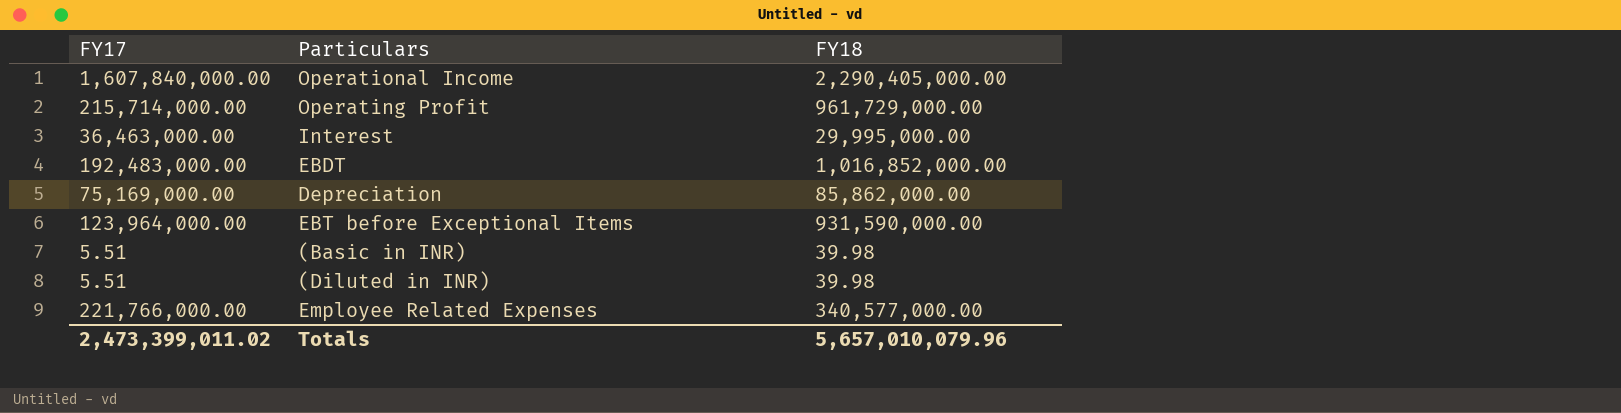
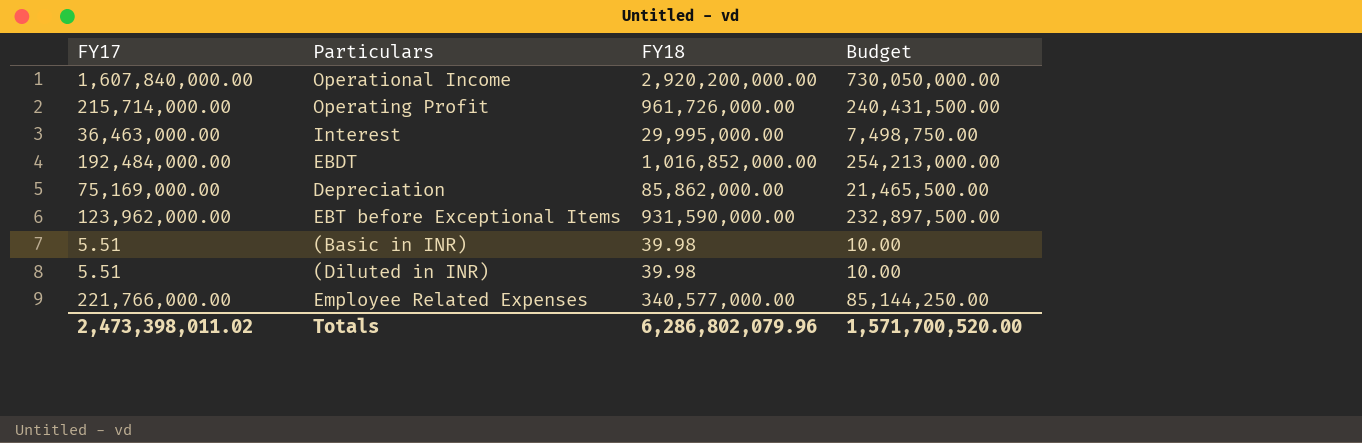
column Budget | formula: none -> [FY18] * 0.25
Operational Income | FY18: 2,290,405,000.00 -> 2,920,200,000.00
Operating Profit | FY18: 961,729,000.00 -> 961,726,000.00
EBDT | FY17: 192,483,000.00 -> 192,484,000.00
EBT before Exceptional Items | FY17: 123,964,000.00 -> 123,962,000.00
Totals | FY17: 2,473,399,011.02 -> 2,473,398,011.02
Totals | FY18: 5,657,010,079.96 -> 6,286,802,079.96

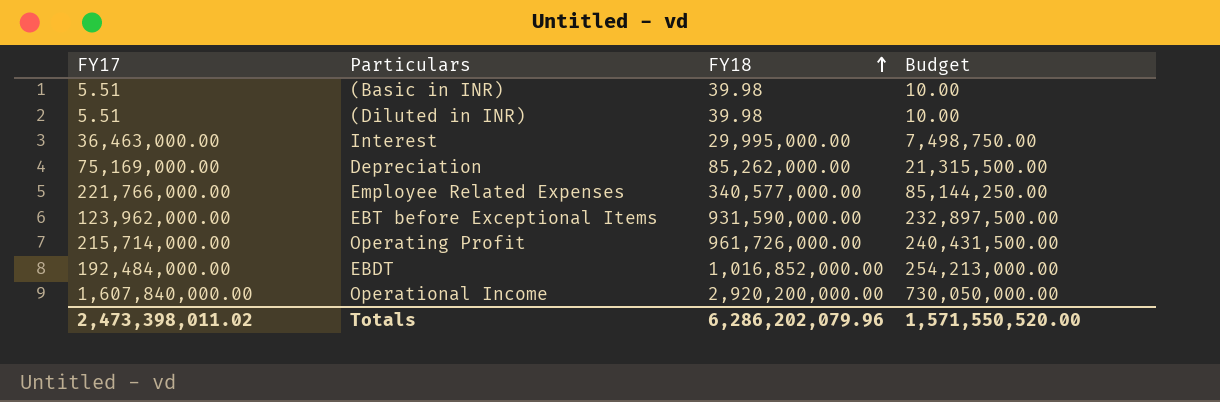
row order: none -> FY18 ascending
Depreciation | FY18: 85,862,000.00 -> 85,262,000.00
Depreciation | Budget: 21,465,500.00 -> 21,315,500.00
Totals | FY18: 6,286,802,079.96 -> 6,286,202,079.96
Totals | Budget: 1,571,700,520.00 -> 1,571,550,520.00

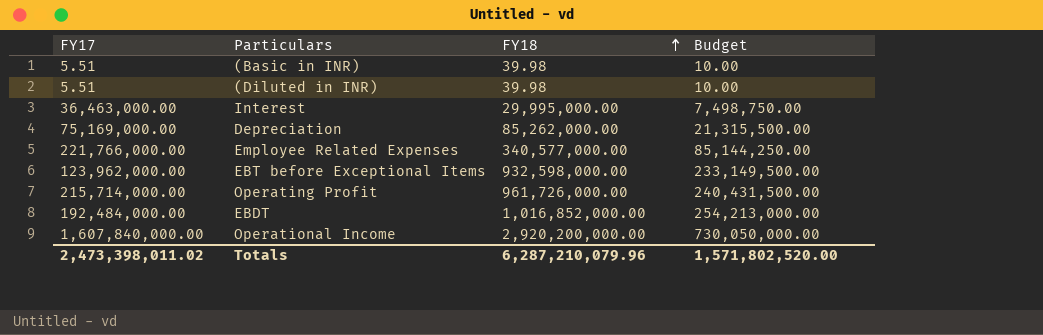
EBT before Exceptional Items | FY18: 931,590,000.00 -> 932,598,000.00
EBT before Exceptional Items | Budget: 232,897,500.00 -> 233,149,500.00
Totals | FY18: 6,286,202,079.96 -> 6,287,210,079.96
Totals | Budget: 1,571,550,520.00 -> 1,571,802,520.00

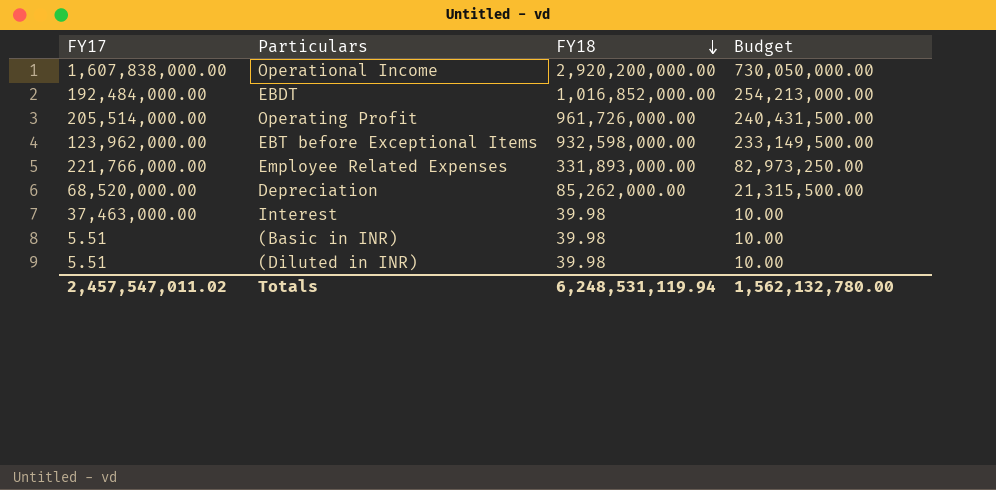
row order: FY18 ascending -> FY18 descending
Operational Income | FY17: 1,607,840,000.00 -> 1,607,838,000.00
Operating Profit | FY17: 215,714,000.00 -> 205,514,000.00
Employee Related Expenses | FY18: 340,577,000.00 -> 331,893,000.00
Employee Related Expenses | Budget: 85,144,250.00 -> 82,973,250.00
Depreciation | FY17: 75,169,000.00 -> 68,520,000.00
Interest | FY17: 36,463,000.00 -> 37,463,000.00
Interest | FY18: 29,995,000.00 -> 39.98
Interest | Budget: 7,498,750.00 -> 10.00
Totals | FY17: 2,473,398,011.02 -> 2,457,547,011.02
Totals | FY18: 6,287,210,079.96 -> 6,248,531,119.94
Totals | Budget: 1,571,802,520.00 -> 1,562,132,780.00

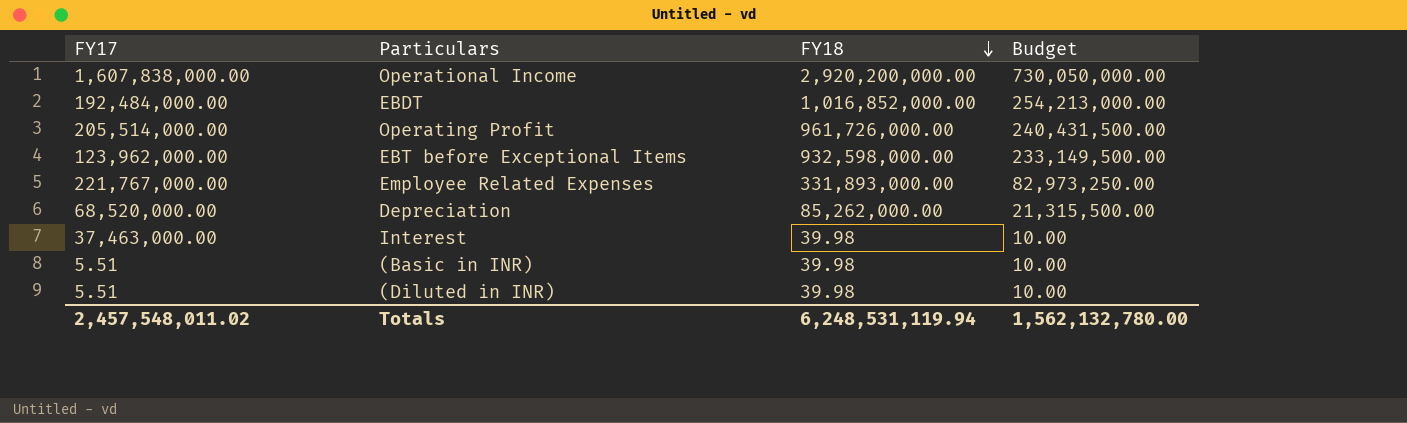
Employee Related Expenses | FY17: 221,766,000.00 -> 221,767,000.00
Totals | FY17: 2,457,547,011.02 -> 2,457,548,011.02

